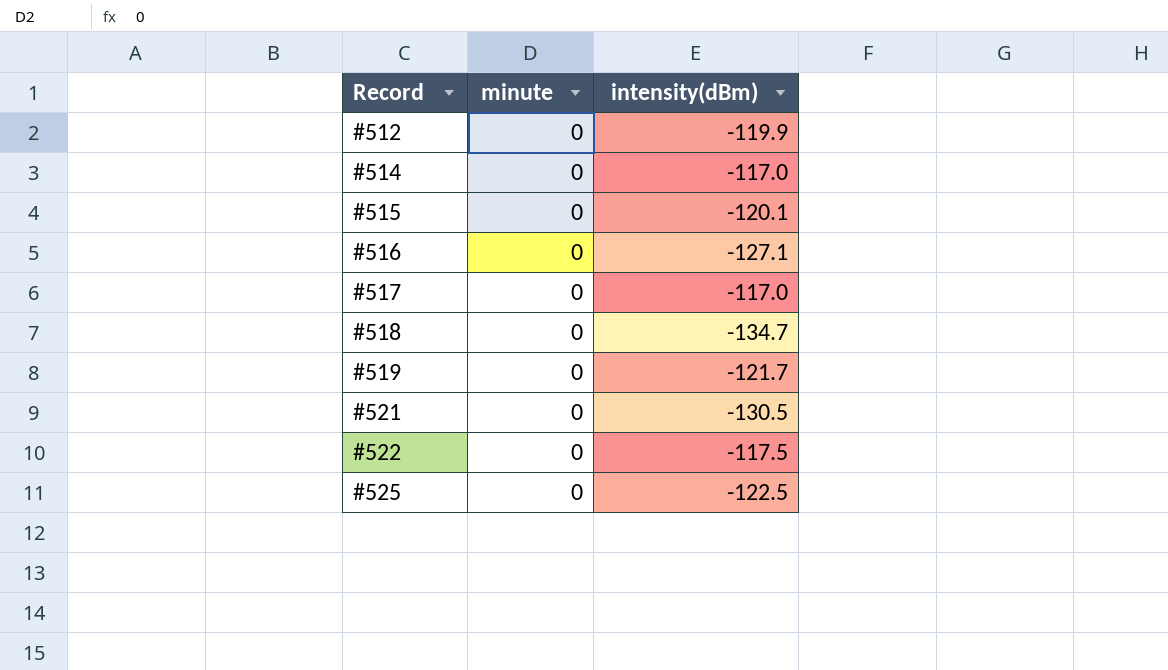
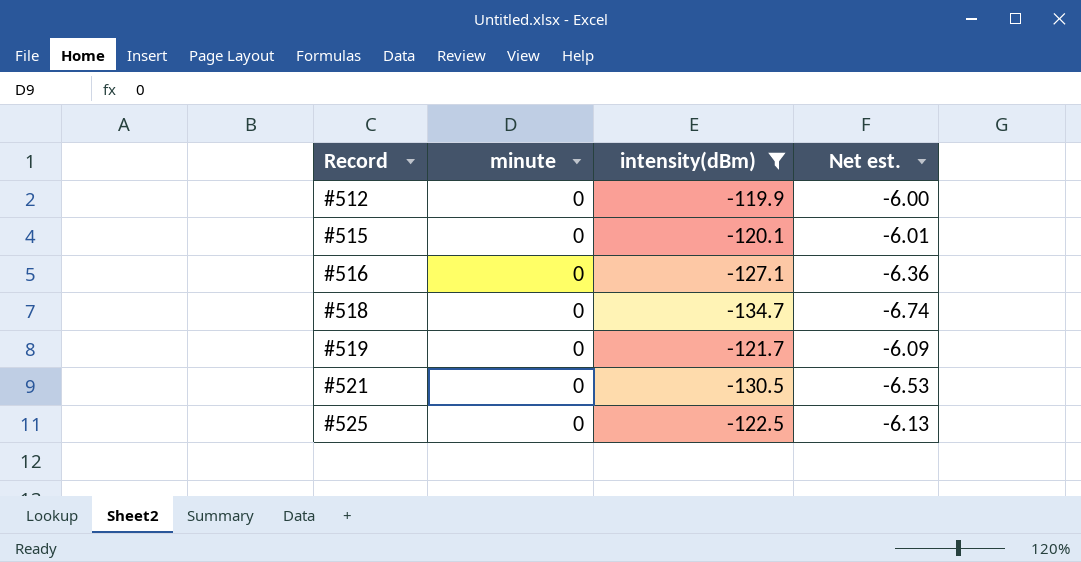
filter: none -> intensity(dBm) <= -119.9
column Net est. | formula: none -> [intensity(dBm)] * 0.05

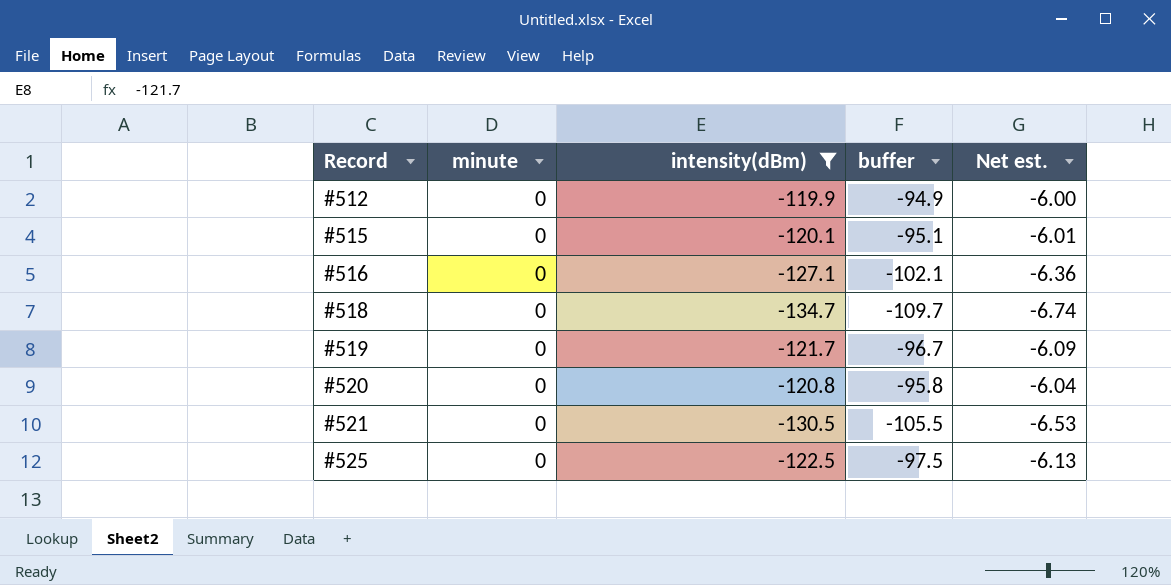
column buffer | formula: none -> [intensity(dBm)] + 25
row #520: none -> 0 | -120.8 | -95.8 | -6.04

